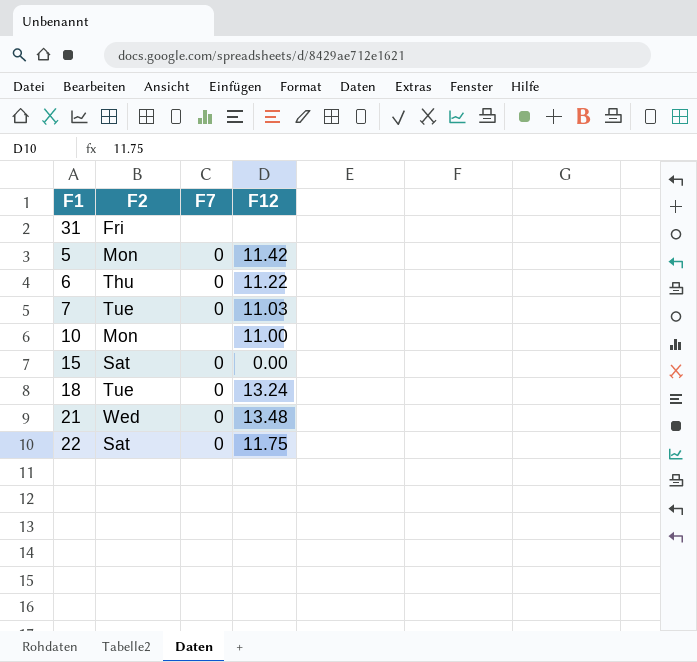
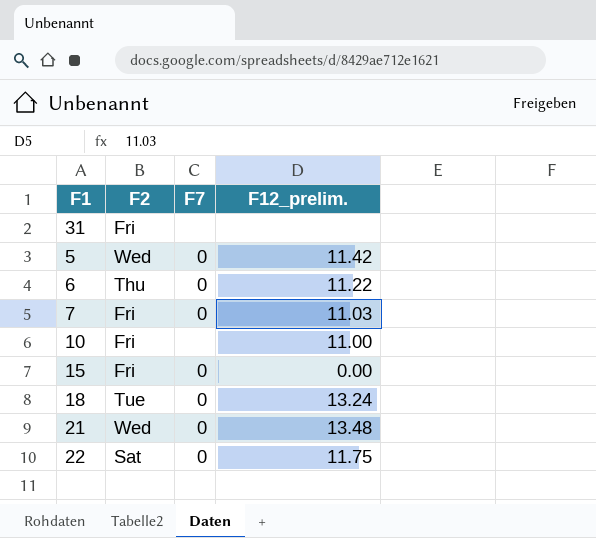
column name: F12 -> F12_prelim.
5 | F2: Mon -> Wed
7 | F2: Tue -> Fri
10 | F2: Mon -> Fri
15 | F2: Sat -> Fri

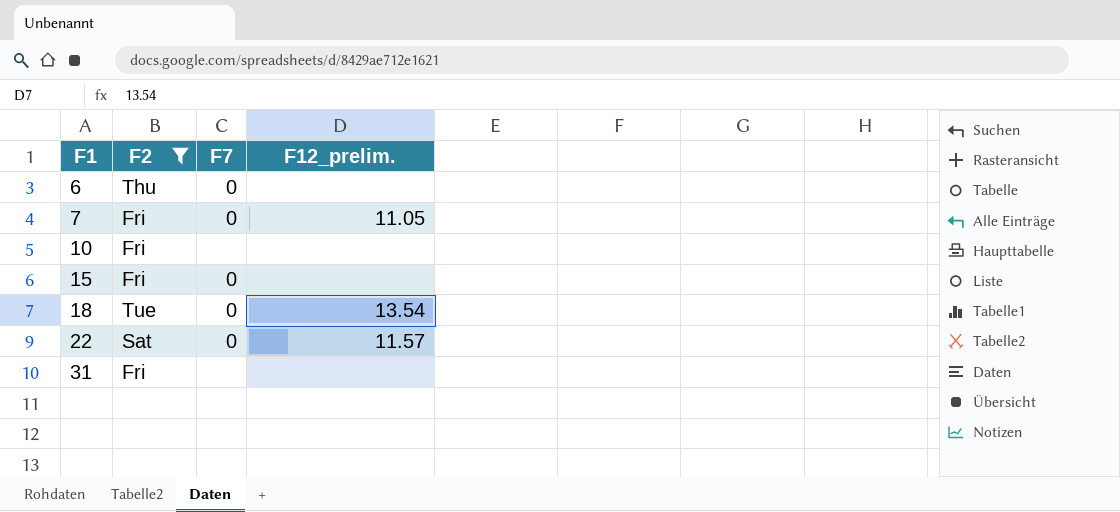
filter: none -> F2 != Wed
row order: none -> F1 ascending
6 | F12_prelim.: 11.22 -> none
7 | F12_prelim.: 11.03 -> 11.05
10 | F12_prelim.: 11.00 -> none
15 | F12_prelim.: 0.00 -> none
18 | F12_prelim.: 13.24 -> 13.54
22 | F12_prelim.: 11.75 -> 11.57

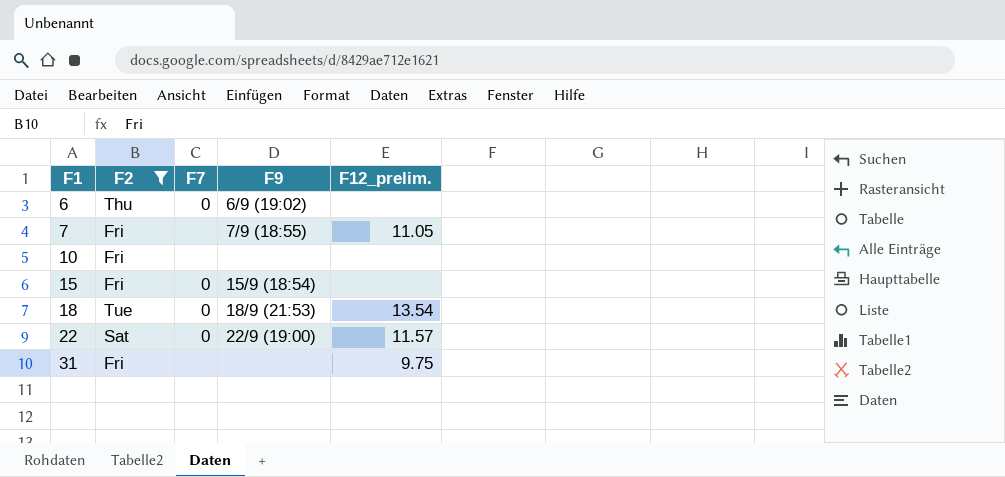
column F9 | position: none -> 4
7 | F7: 0 -> none
31 | F12_prelim.: none -> 9.75

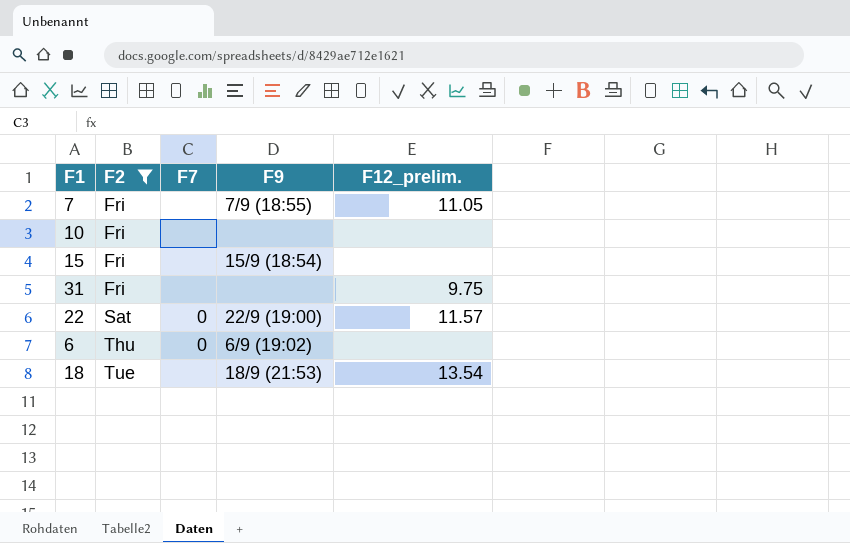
row order: F1 ascending -> F2 ascending
15 | F7: 0 -> none
18 | F7: 0 -> none

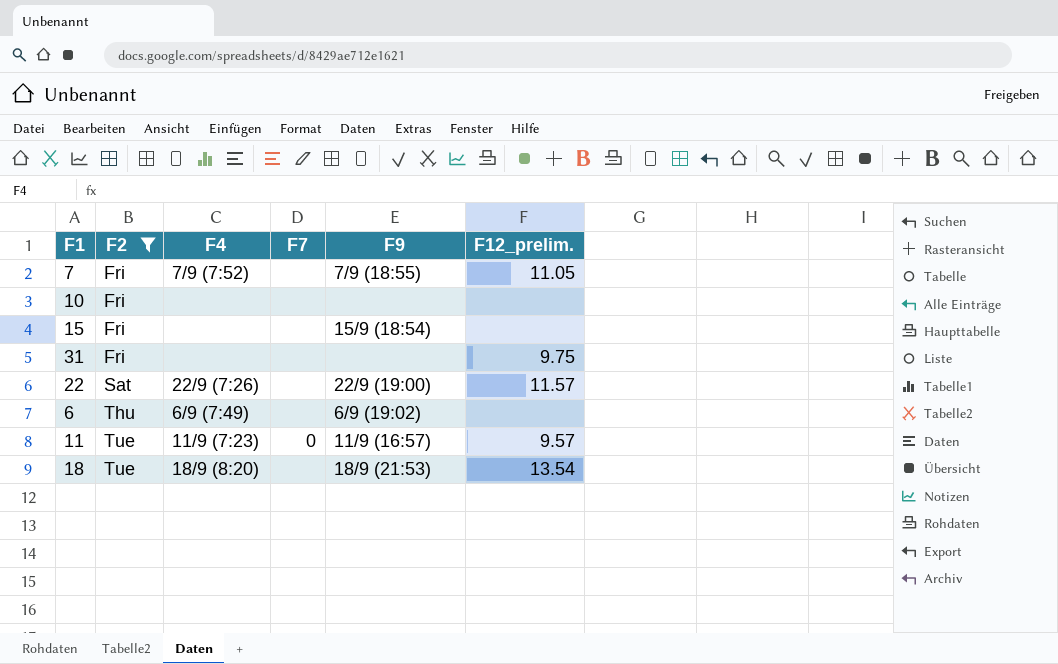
column F4 | position: none -> 3
22 | F7: 0 -> none
6 | F7: 0 -> none
row 11: none -> Tue | 11/9 (7:23) | 0 | 11/9 (16:57) | 9.57

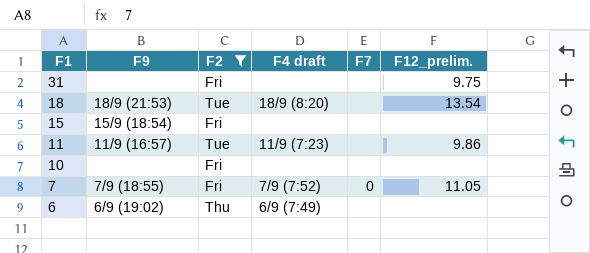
row order: F2 ascending -> F1 descending
column F9 | position: 5 -> 2
column name: F4 -> F4 draft
row 22: Sat | 22/9 (7:26) | none | 22/9 (19:00) | 11.57 -> none
11 | F7: 0 -> none
11 | F12_prelim.: 9.57 -> 9.86
7 | F7: none -> 0

